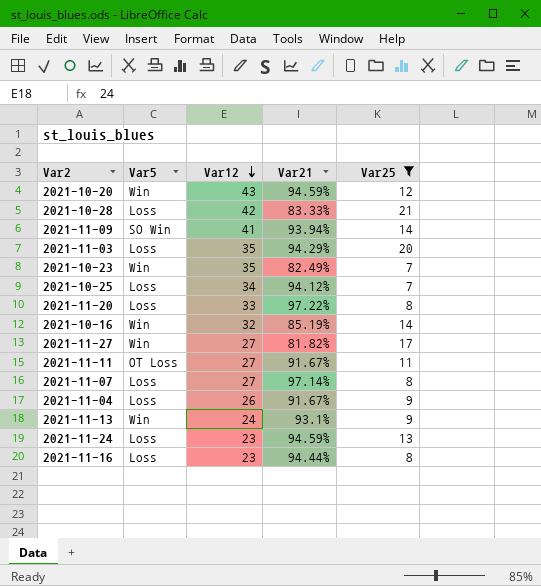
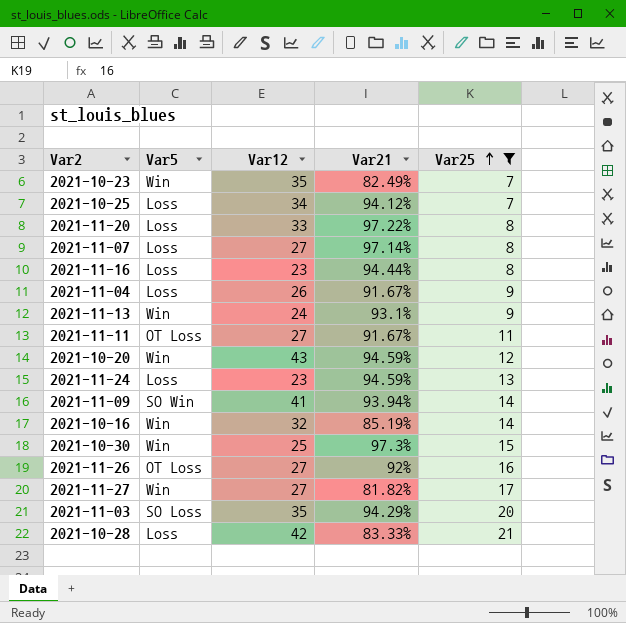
row order: Var12 descending -> Var25 ascending
row 2021-10-30: none -> Win | 25 | 97.3% | 15
row 2021-11-26: none -> OT Loss | 27 | 92% | 16
2021-11-03 | Var5: Loss -> SO Loss

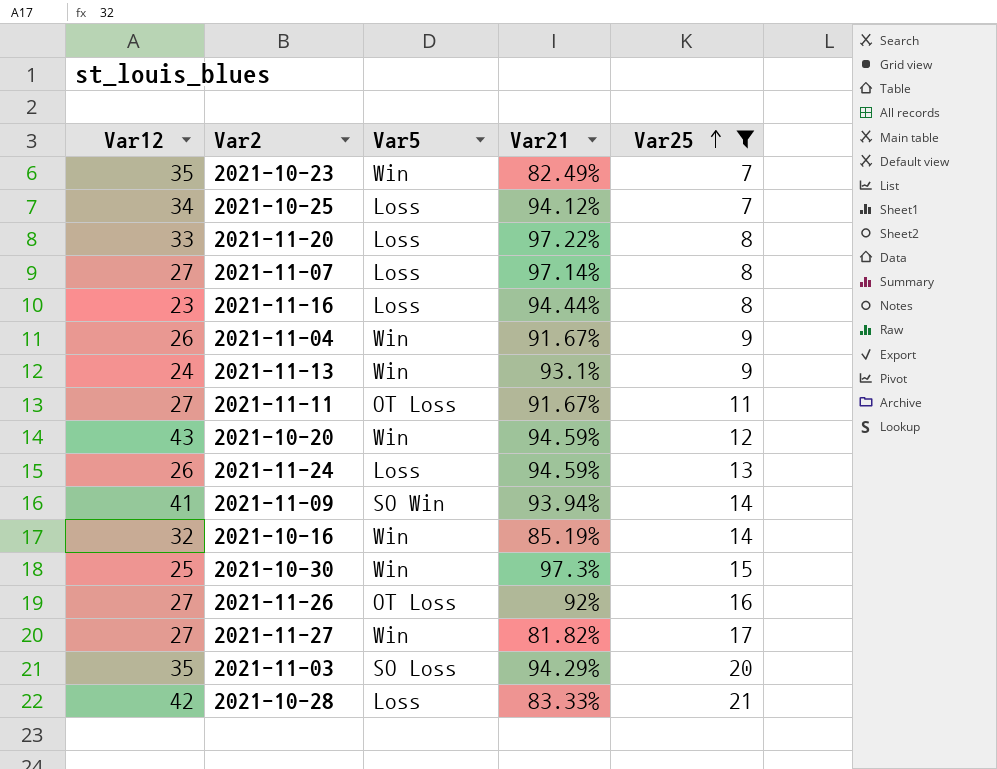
column Var12 | position: 3 -> 1
2021-11-04 | Var5: Loss -> Win
2021-11-24 | Var12: 23 -> 26

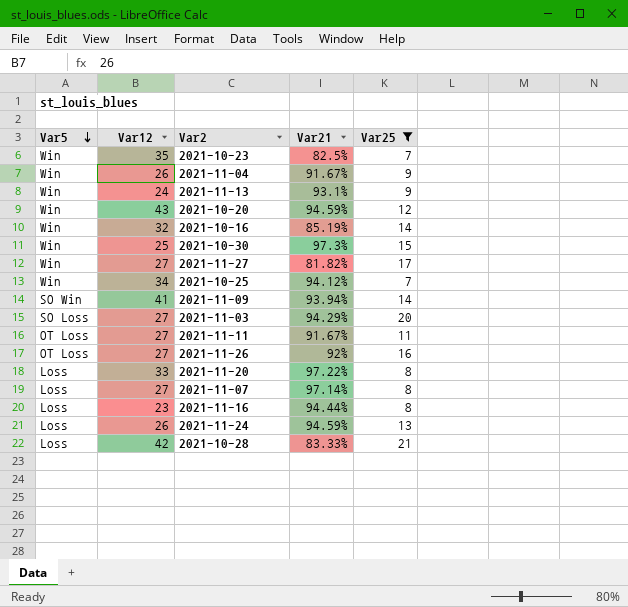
row order: Var25 ascending -> Var5 descending
column Var5 | position: 3 -> 1
2021-10-23 | Var21: 82.49% -> 82.5%
2021-10-25 | Var5: Loss -> Win
2021-11-03 | Var12: 35 -> 27

